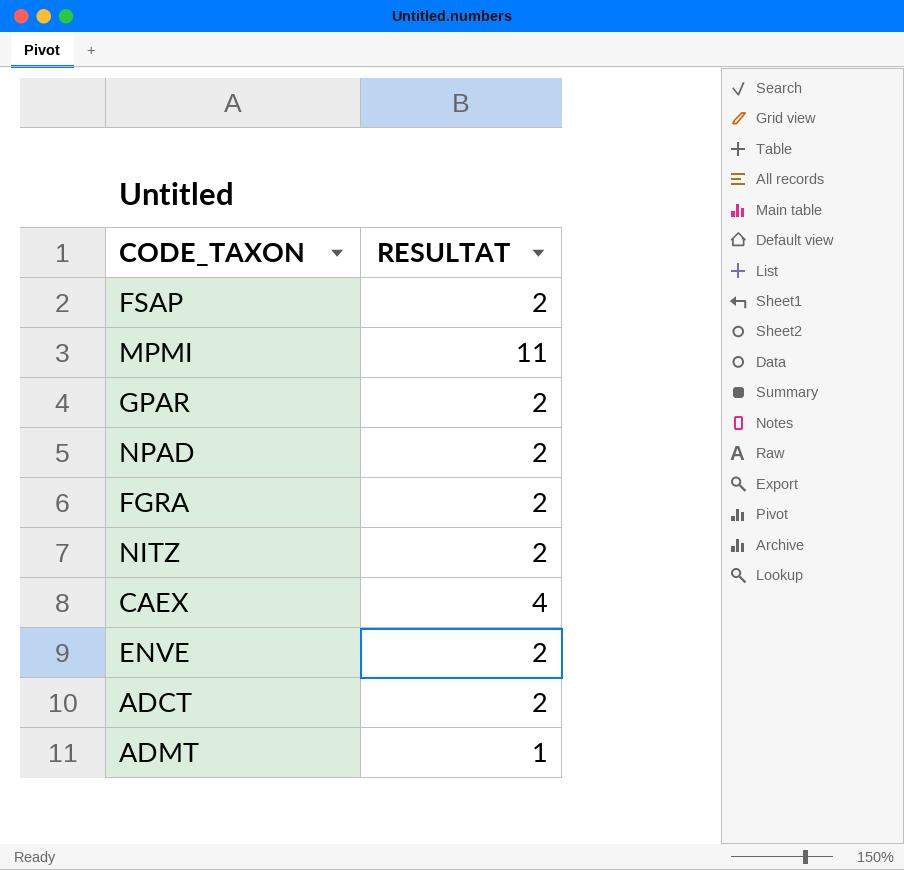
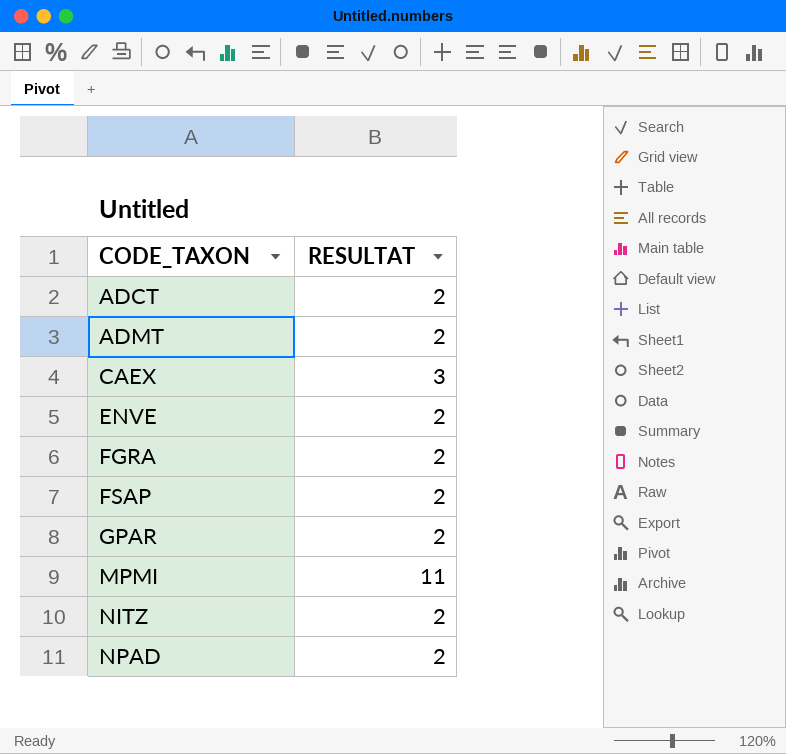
row order: none -> CODE_TAXON ascending
ADMT | RESULTAT: 1 -> 2
CAEX | RESULTAT: 4 -> 3

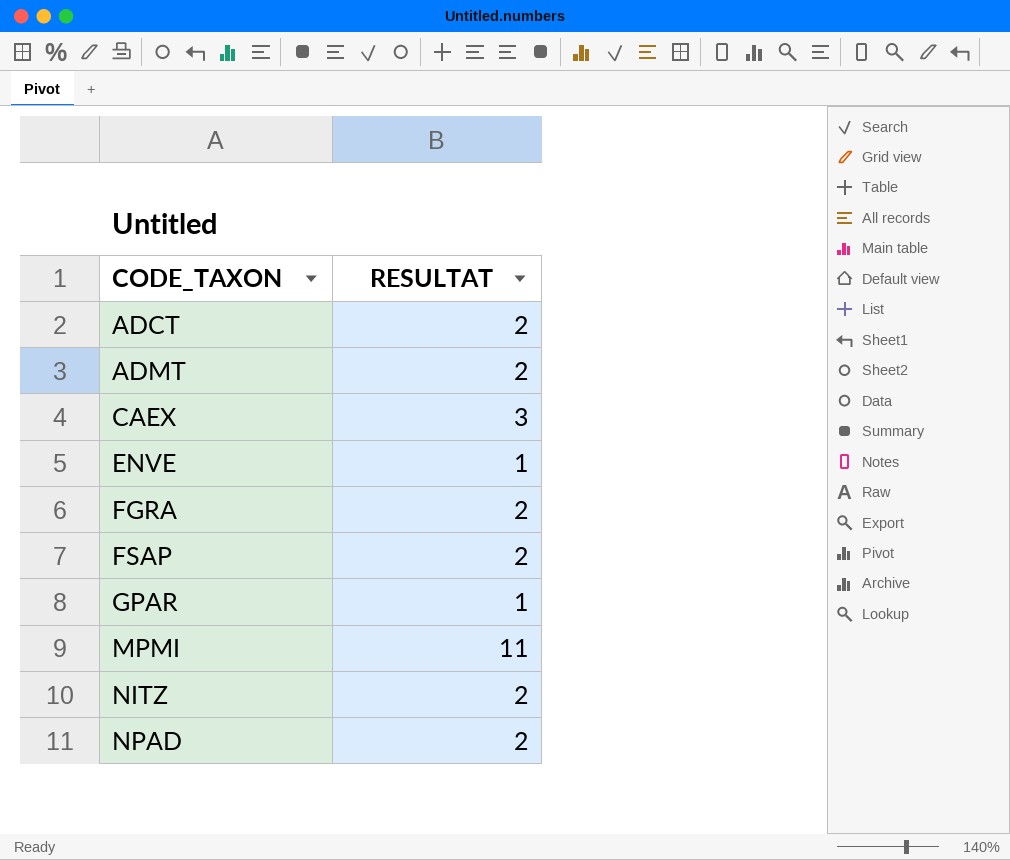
ENVE | RESULTAT: 2 -> 1
GPAR | RESULTAT: 2 -> 1

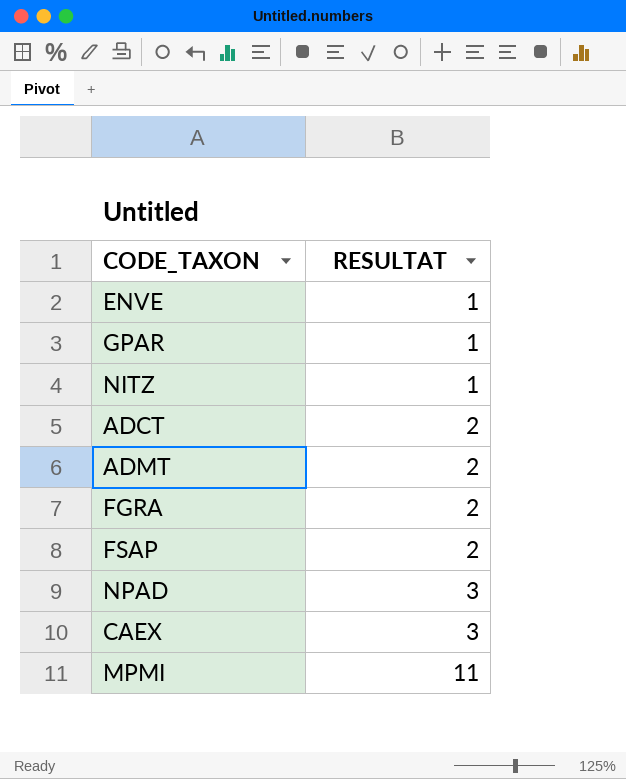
row order: CODE_TAXON ascending -> RESULTAT ascending
NITZ | RESULTAT: 2 -> 1
NPAD | RESULTAT: 2 -> 3

